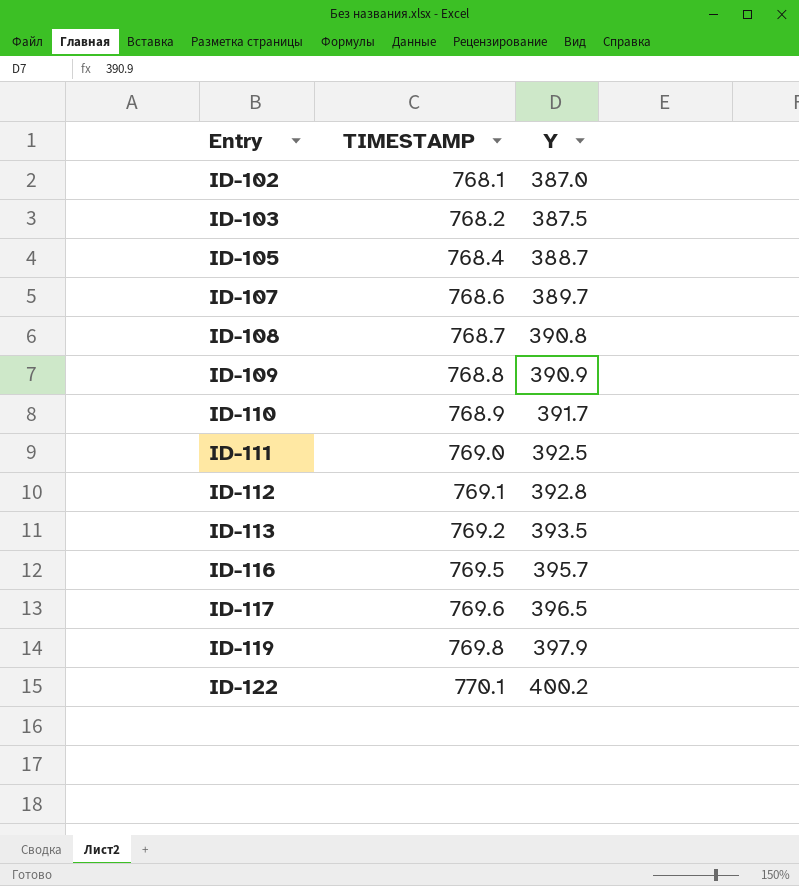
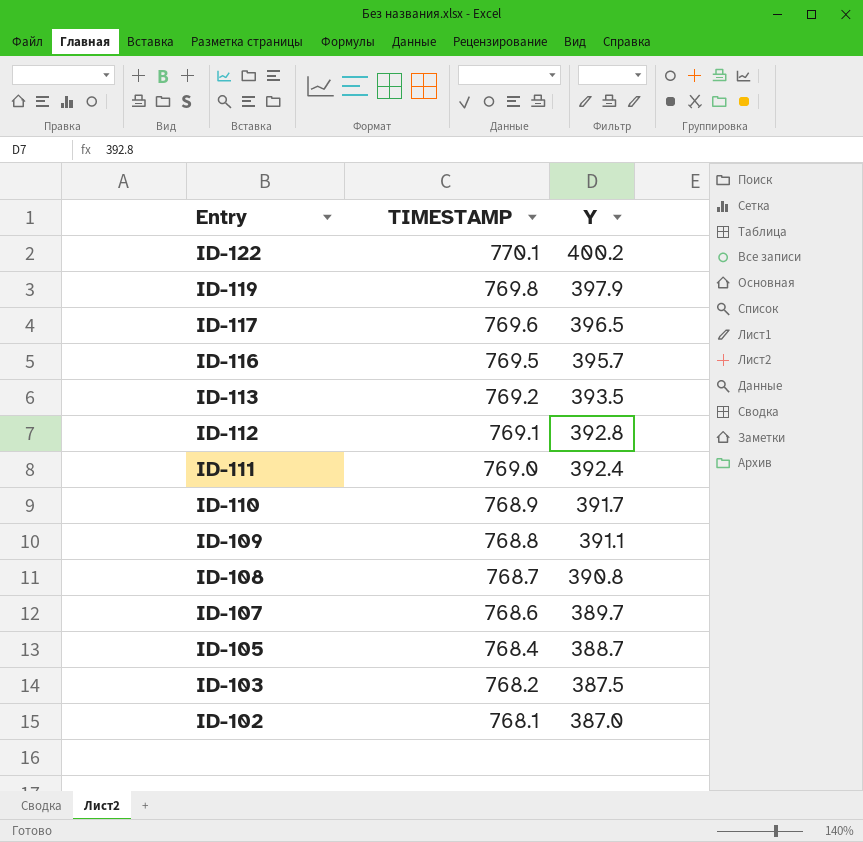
row order: Entry ascending -> Entry descending
ID-111 | Y: 392.5 -> 392.4
ID-109 | Y: 390.9 -> 391.1

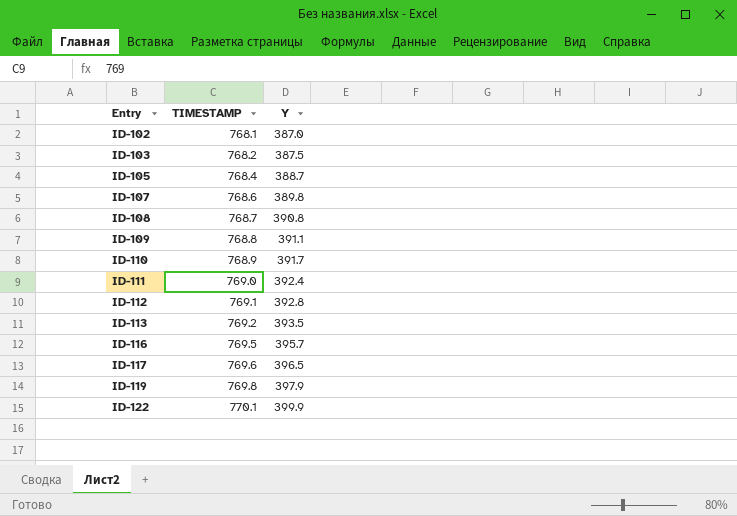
row order: Entry descending -> Entry ascending
ID-107 | Y: 389.7 -> 389.8
ID-122 | Y: 400.2 -> 399.9

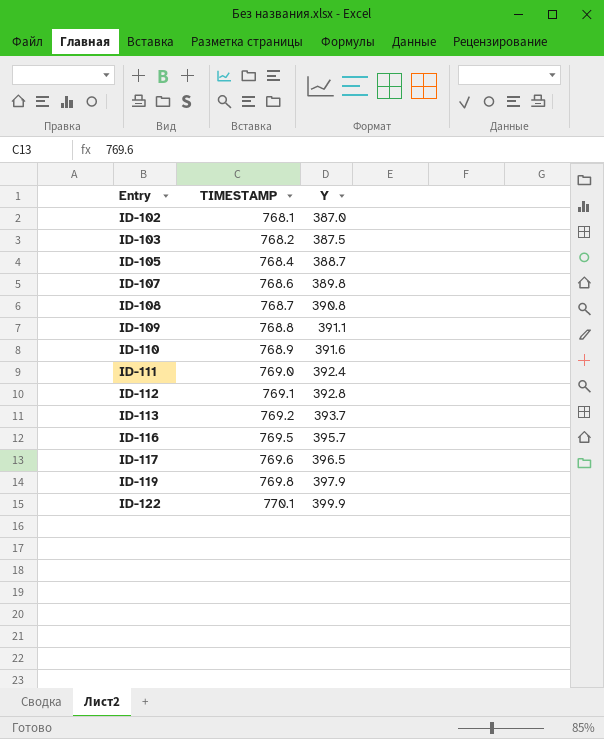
ID-110 | Y: 391.7 -> 391.6
ID-113 | Y: 393.5 -> 393.7

